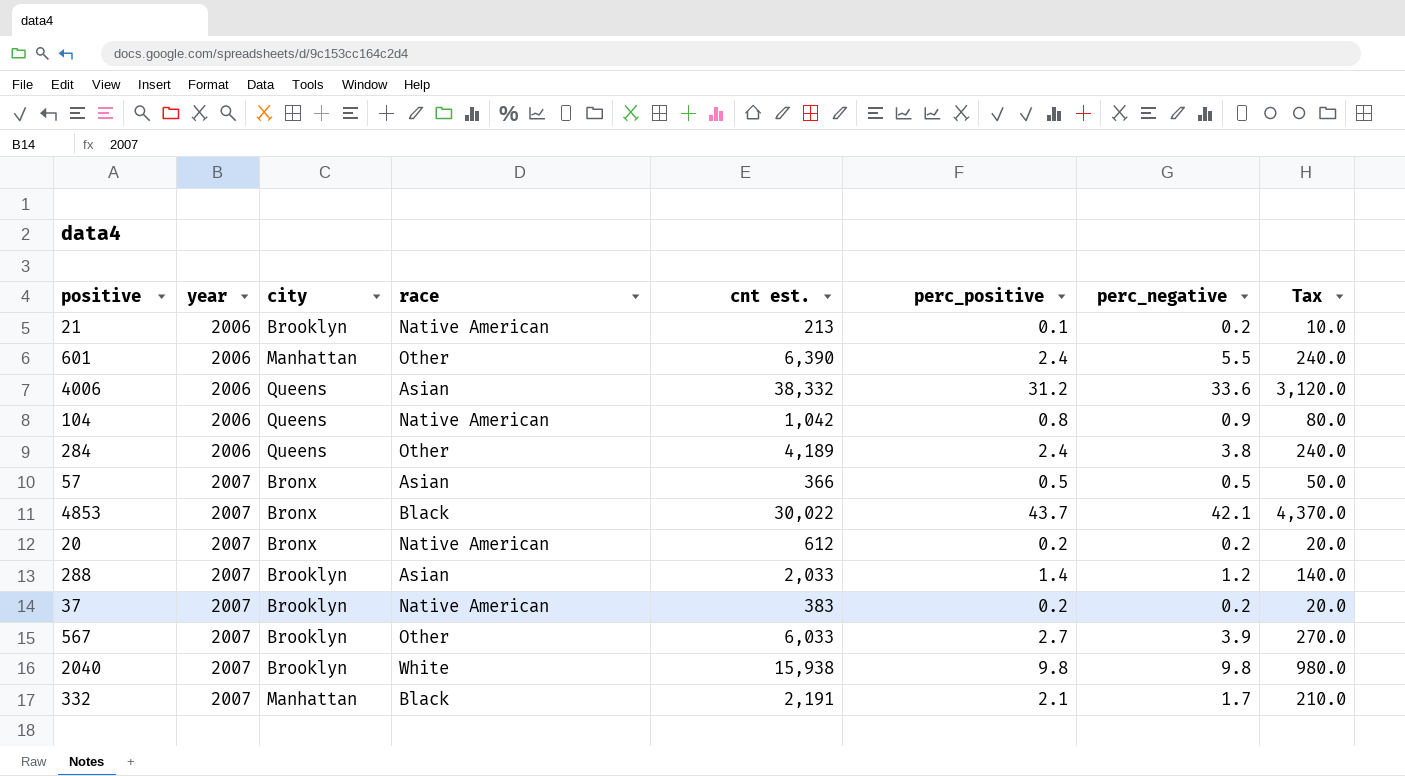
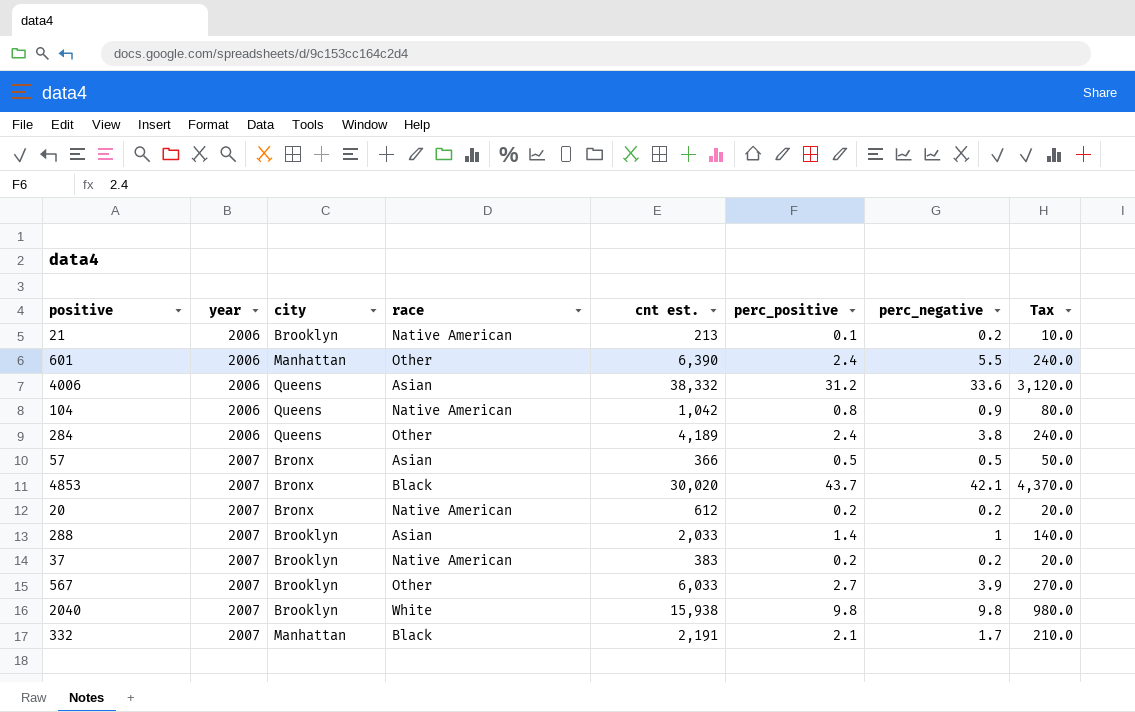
4853 | cnt est.: 30,022 -> 30,020
288 | perc_negative: 1.2 -> 1

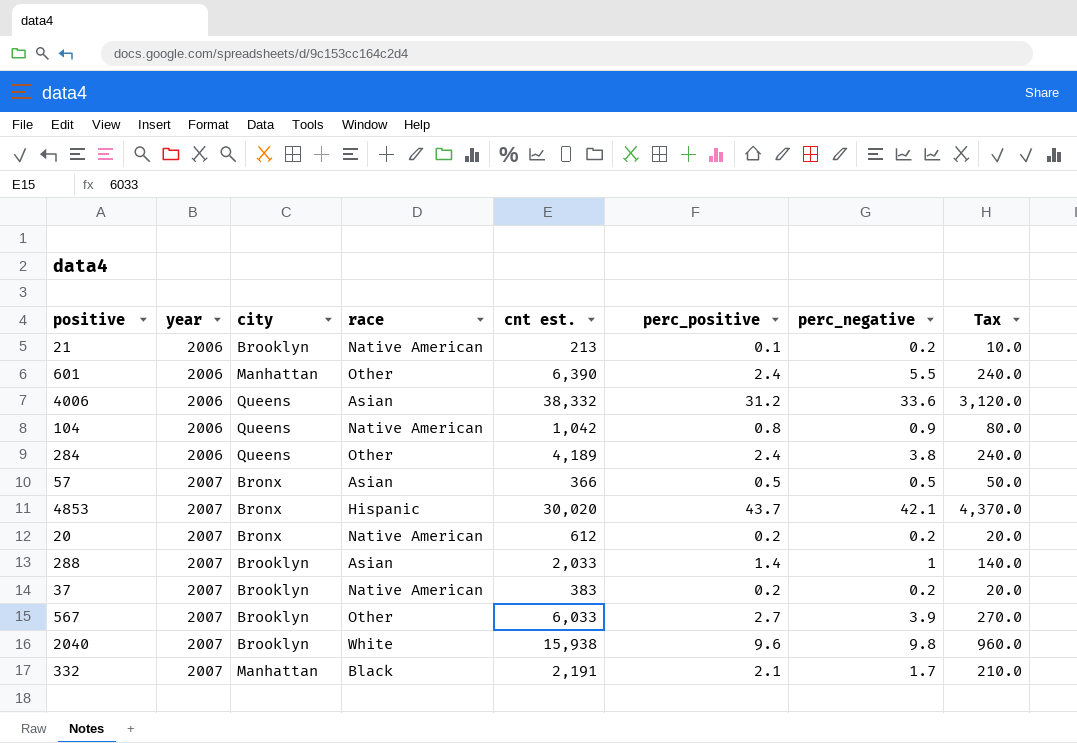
4853 | race: Black -> Hispanic
2040 | perc_positive: 9.8 -> 9.6
2040 | Tax: 980.0 -> 960.0

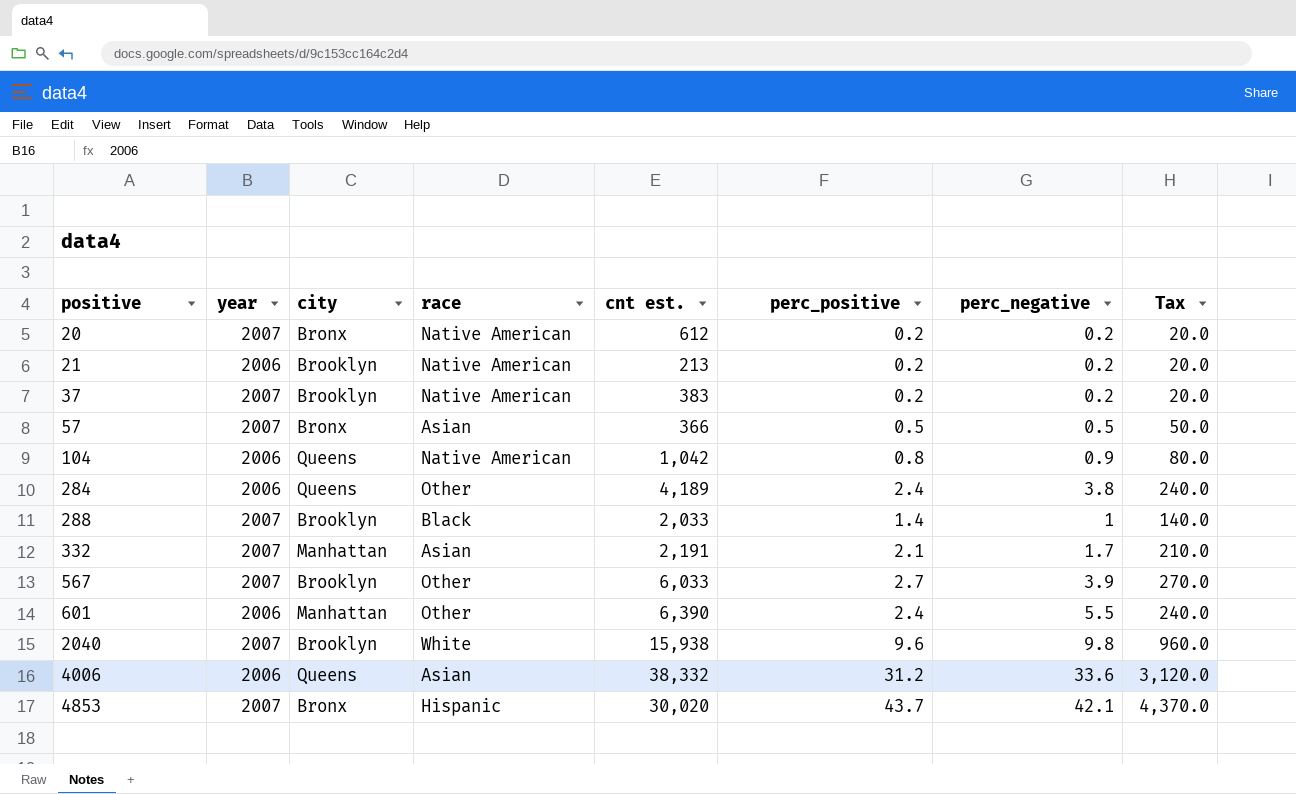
row order: year ascending -> positive ascending
21 | perc_positive: 0.1 -> 0.2
21 | Tax: 10.0 -> 20.0
288 | race: Asian -> Black
332 | race: Black -> Asian

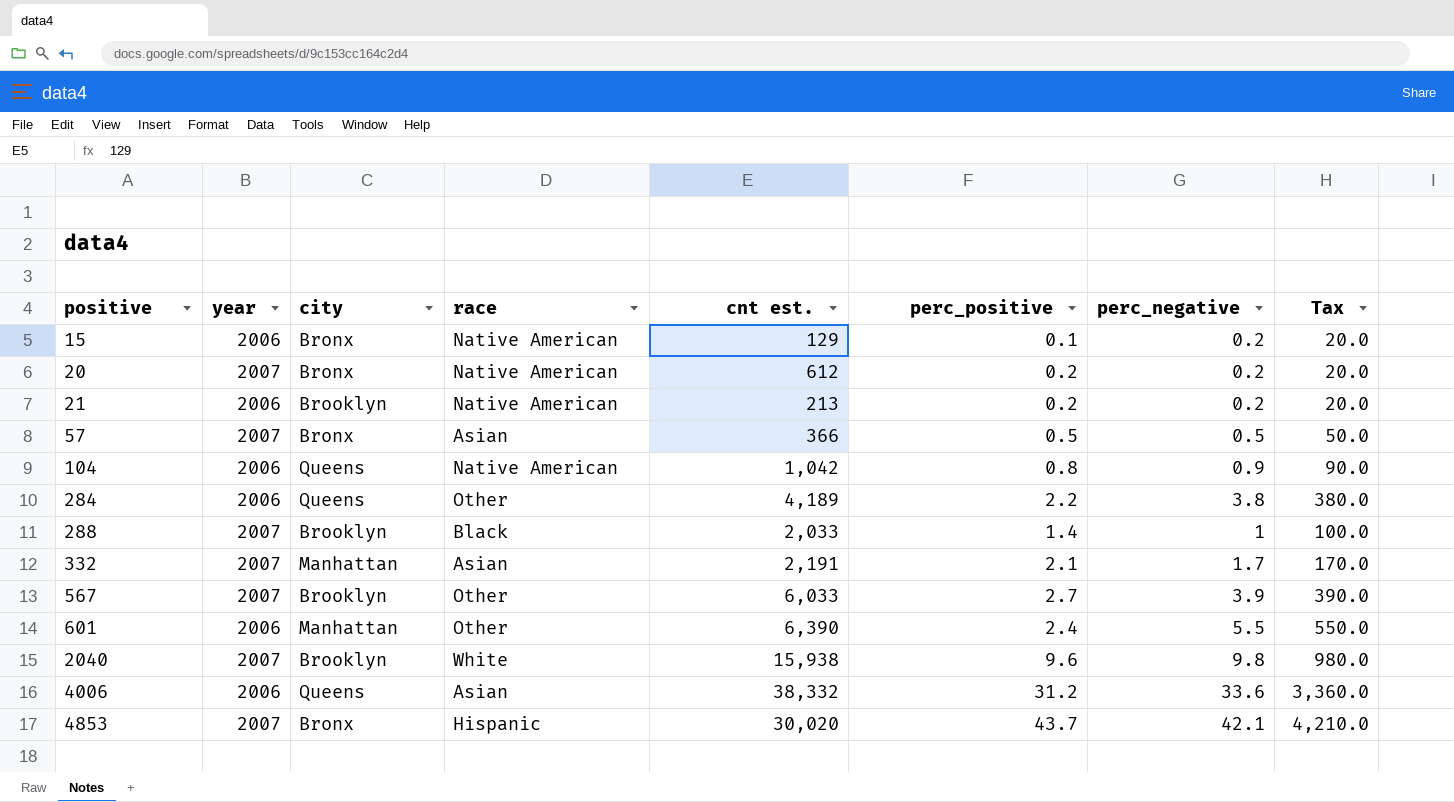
column Tax | formula: [perc_positive] * 100 -> [perc_negative] * 100
row 37: 2007 | Brooklyn | Native American | 383 | 0.2 | 0.2 | 20.0 -> none
row 15: none -> 2006 | Bronx | Native American | 129 | 0.1 | 0.2 | 20.0
284 | perc_positive: 2.4 -> 2.2

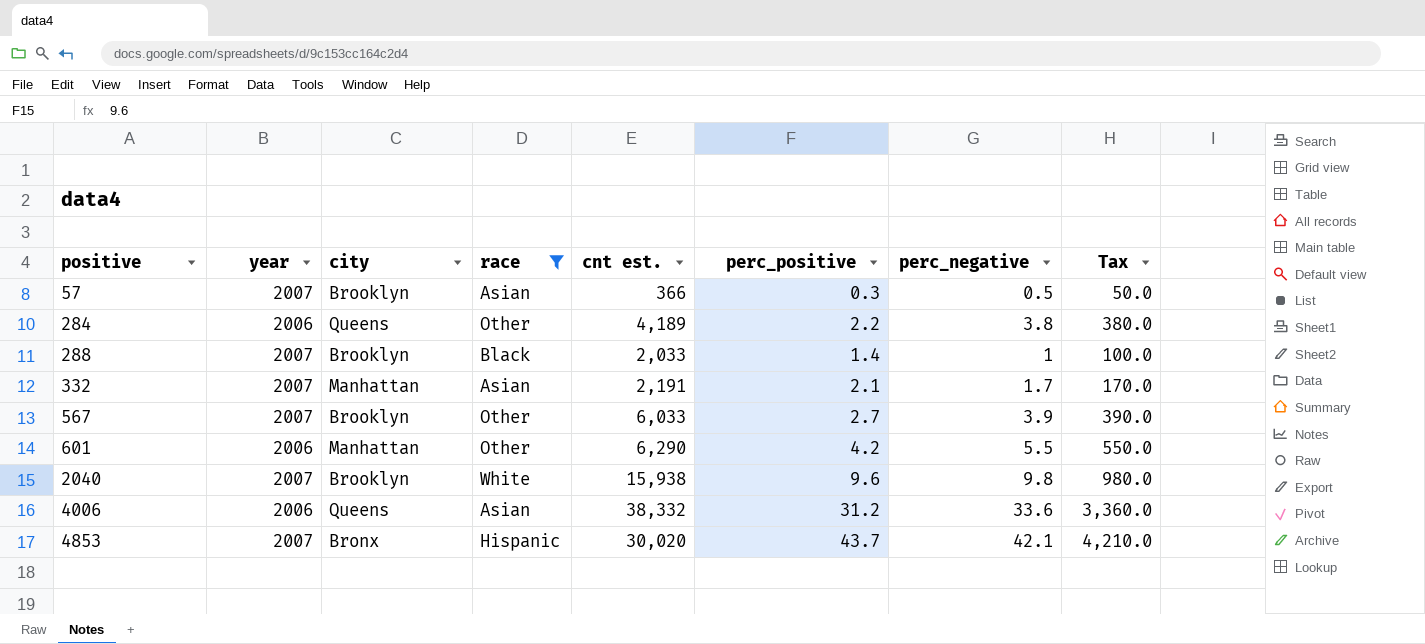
filter: none -> race != Native American
57 | city: Bronx -> Brooklyn
57 | perc_positive: 0.5 -> 0.3
601 | cnt est.: 6,390 -> 6,290
601 | perc_positive: 2.4 -> 4.2

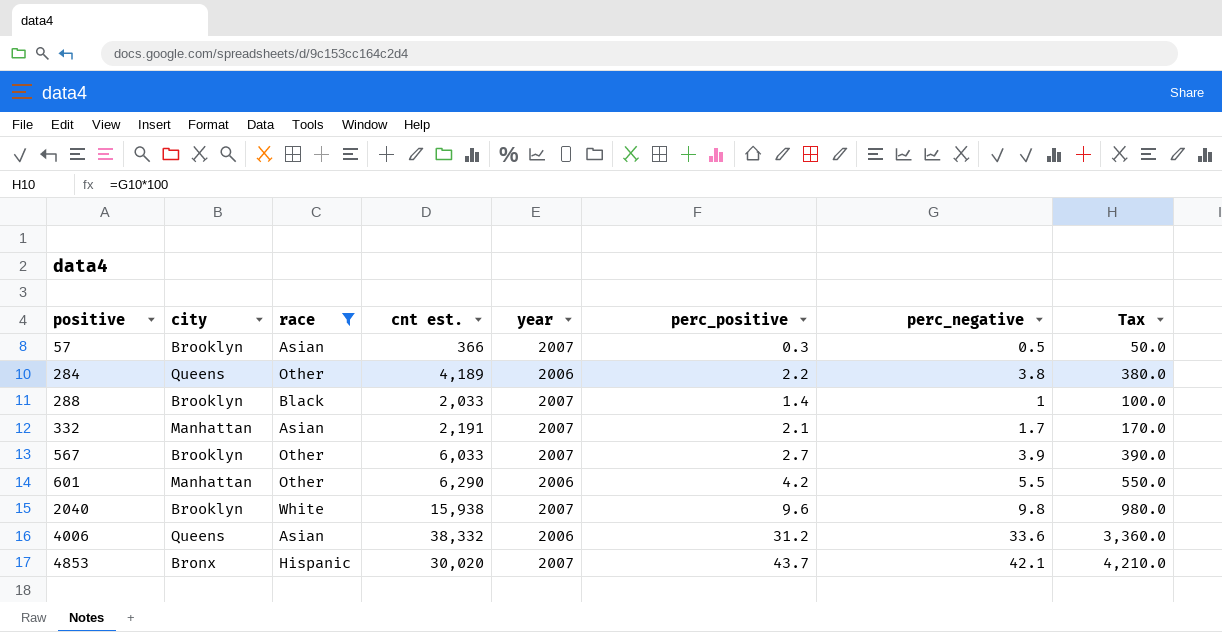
column year | position: 2 -> 5

